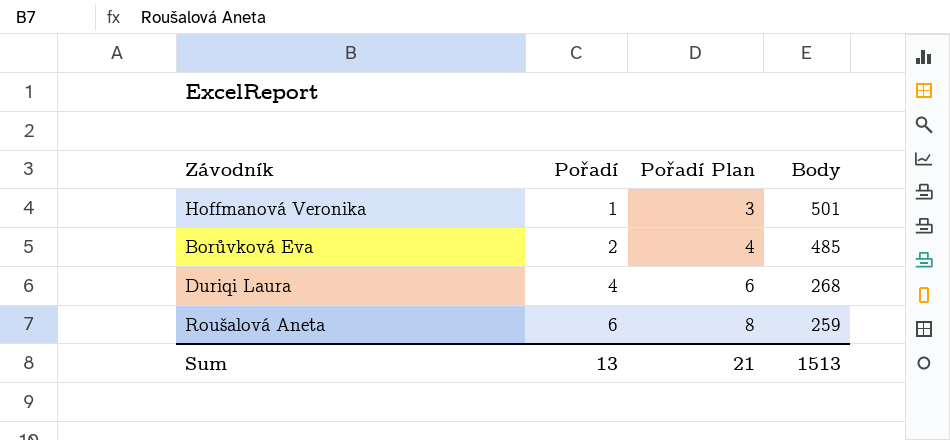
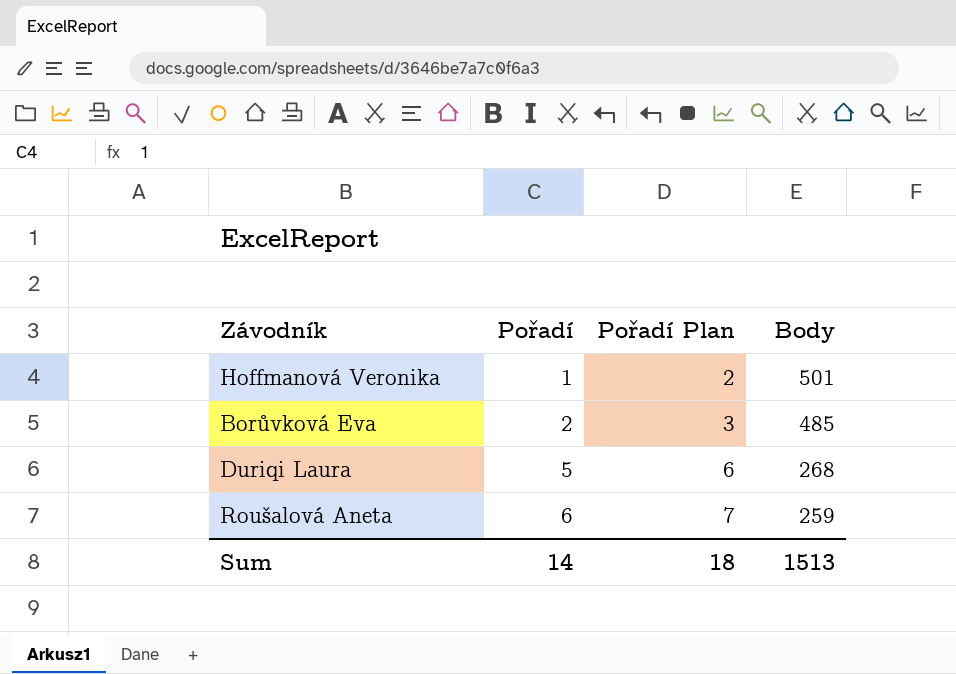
column Pořadí Plan | formula: [Pořadí] + 2 -> [Pořadí] + 1
Duriqi Laura | Pořadí: 4 -> 5
Sum | Pořadí: 13 -> 14
Sum | Pořadí Plan: 21 -> 18

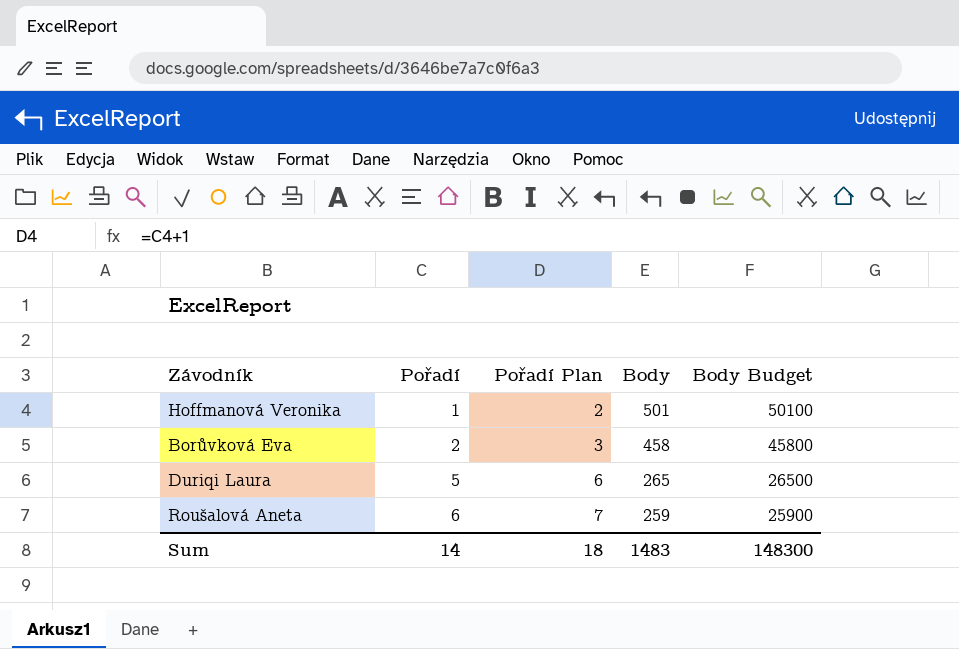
column Body Budget | formula: none -> [Body] * 100
Borůvková Eva | Body: 485 -> 458
Duriqi Laura | Body: 268 -> 265
Sum | Body: 1513 -> 1483

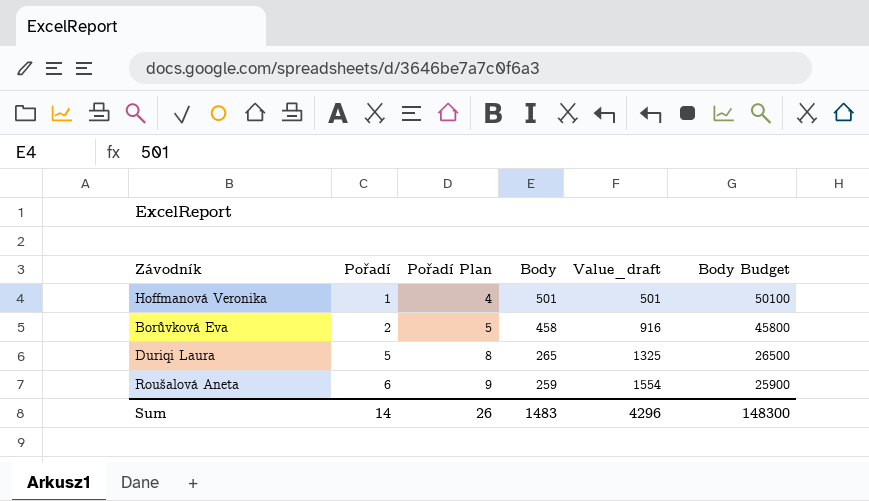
column Pořadí Plan | formula: [Pořadí] + 1 -> [Pořadí] + 3
column Value_draft | formula: none -> [Pořadí] * [Body]
Sum | Pořadí Plan: 18 -> 26

